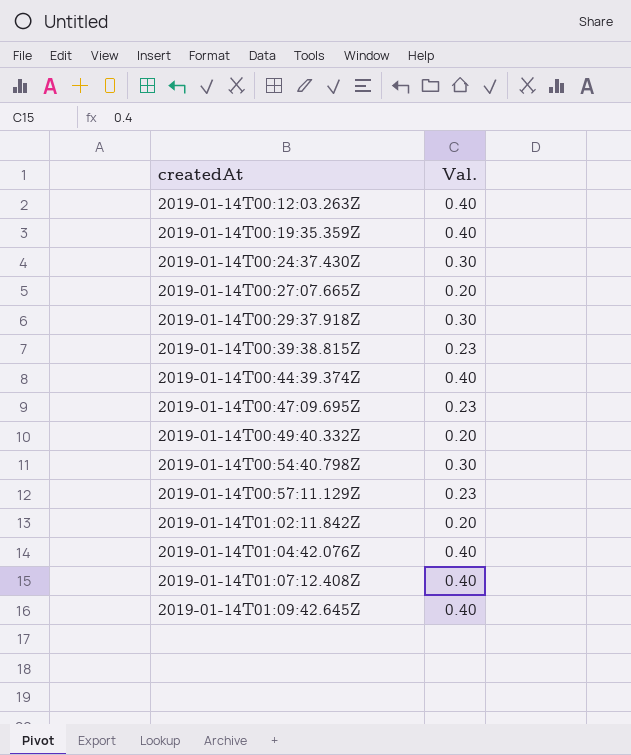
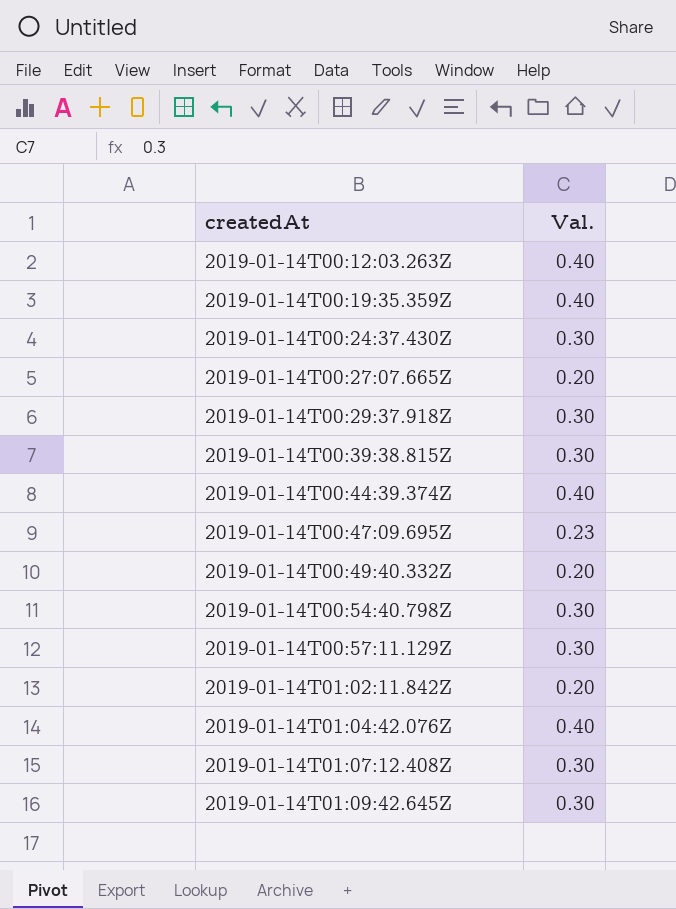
2019-01-14T00:39:38.815Z | Val.: 0.23 -> 0.30
2019-01-14T00:57:11.129Z | Val.: 0.23 -> 0.30
2019-01-14T01:07:12.408Z | Val.: 0.40 -> 0.30
2019-01-14T01:09:42.645Z | Val.: 0.40 -> 0.30

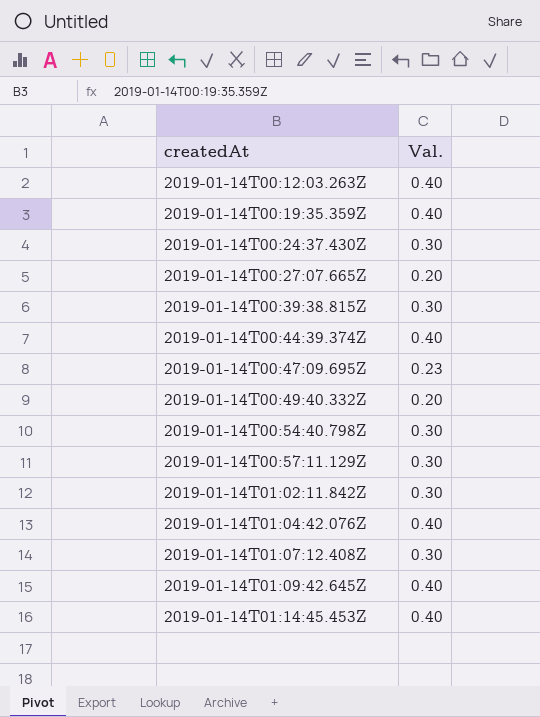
row 2019-01-14T00:29:37.918Z: 0.30 -> none
2019-01-14T01:02:11.842Z | Val.: 0.20 -> 0.30
2019-01-14T01:09:42.645Z | Val.: 0.30 -> 0.40
row 2019-01-14T01:14:45.453Z: none -> 0.40

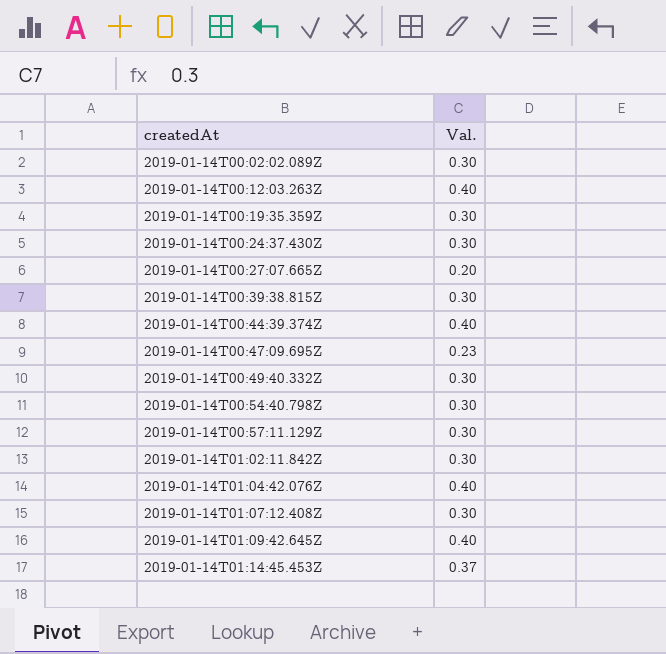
row 2019-01-14T00:02:02.089Z: none -> 0.30
2019-01-14T00:19:35.359Z | Val.: 0.40 -> 0.30
2019-01-14T00:49:40.332Z | Val.: 0.20 -> 0.30
2019-01-14T01:14:45.453Z | Val.: 0.40 -> 0.37

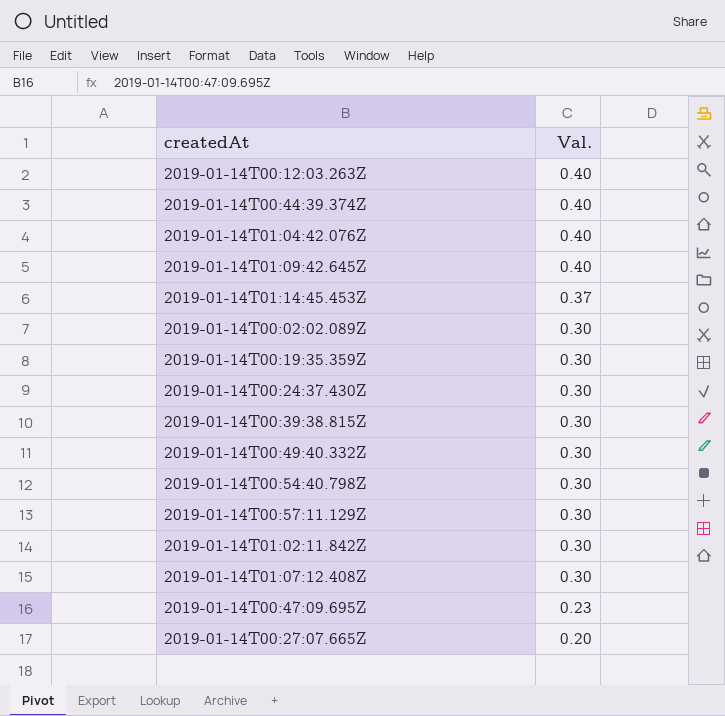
row order: createdAt ascending -> Val. descending

